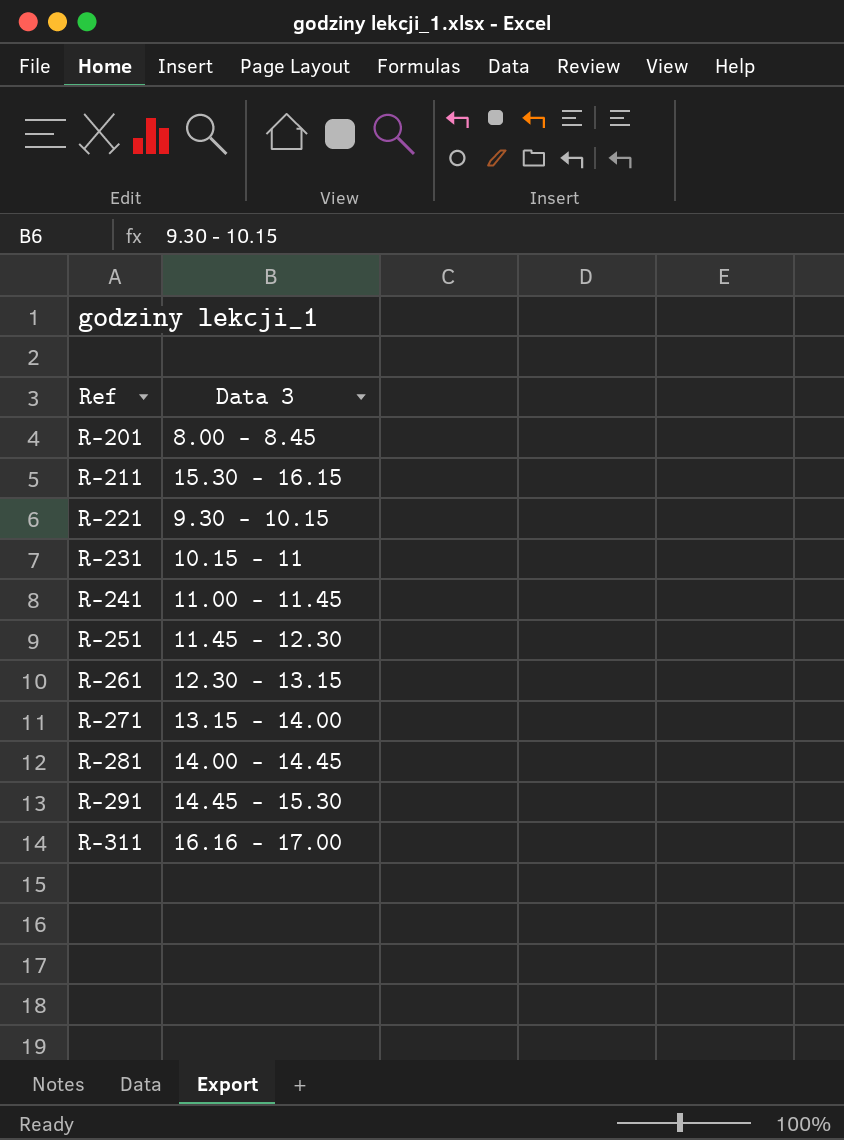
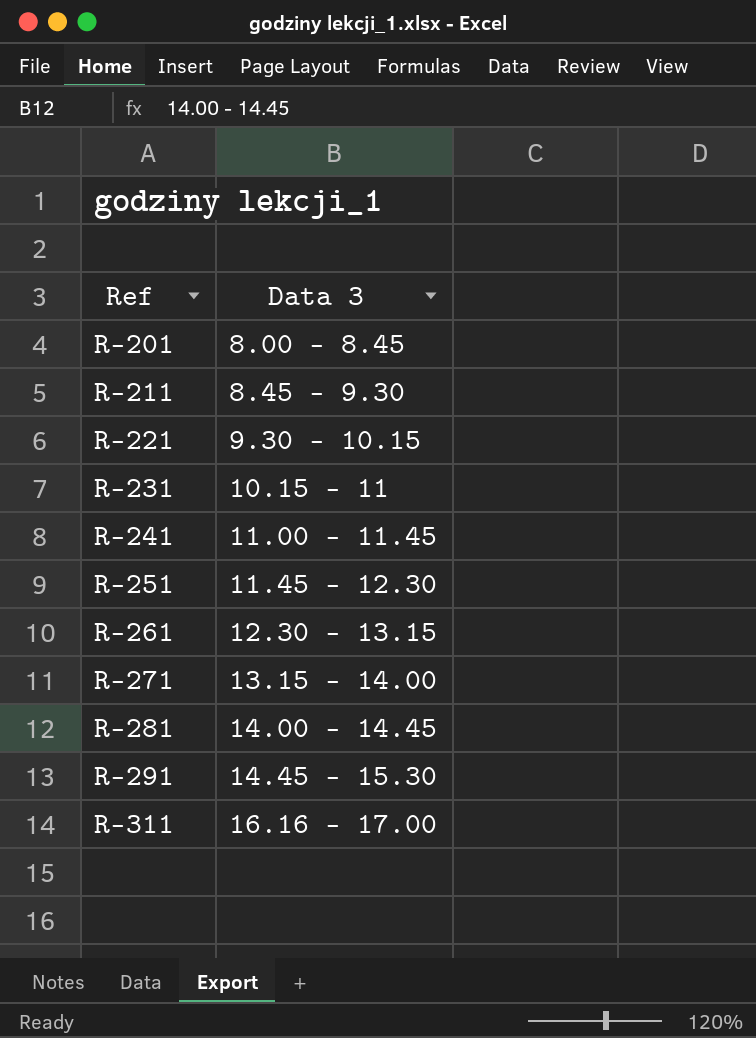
R-211 | Data 3: 15.30 - 16.15 -> 8.45 - 9.30

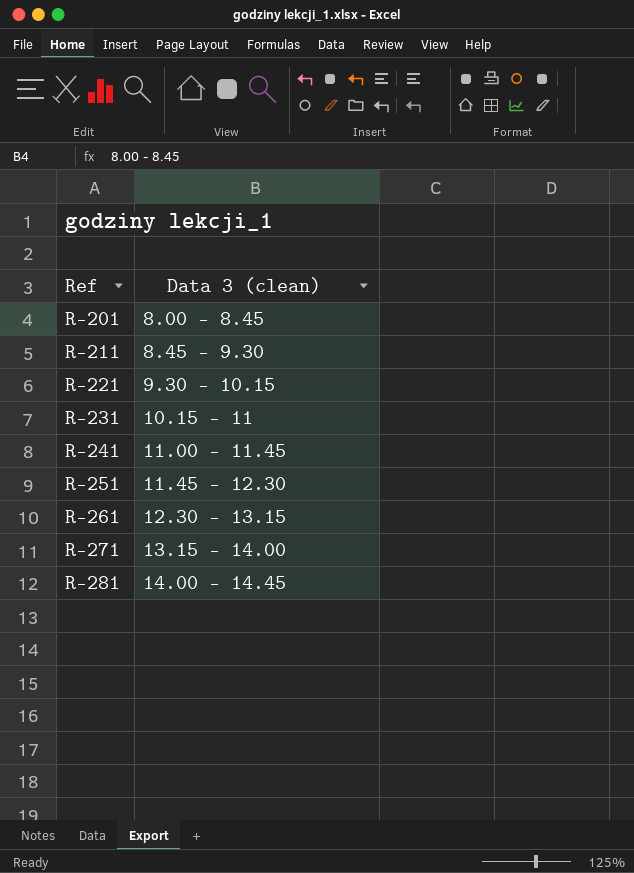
column name: Data 3 -> Data 3 (clean)
row R-291: 14.45 - 15.30 -> none
row R-311: 16.16 - 17.00 -> none

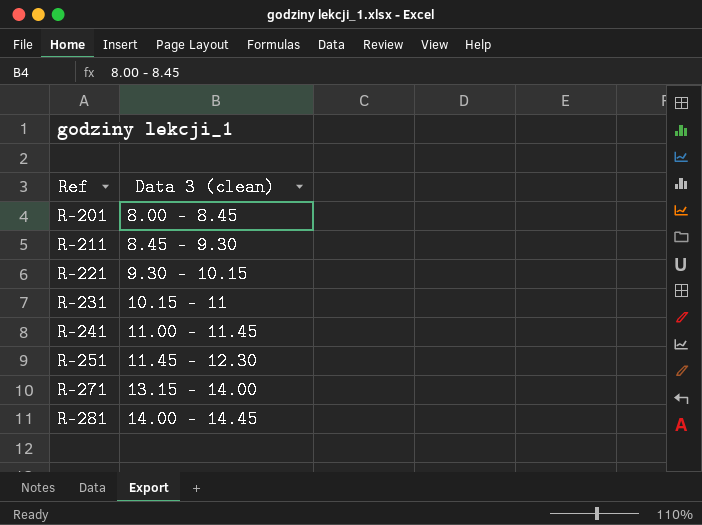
row R-261: 12.30 - 13.15 -> none

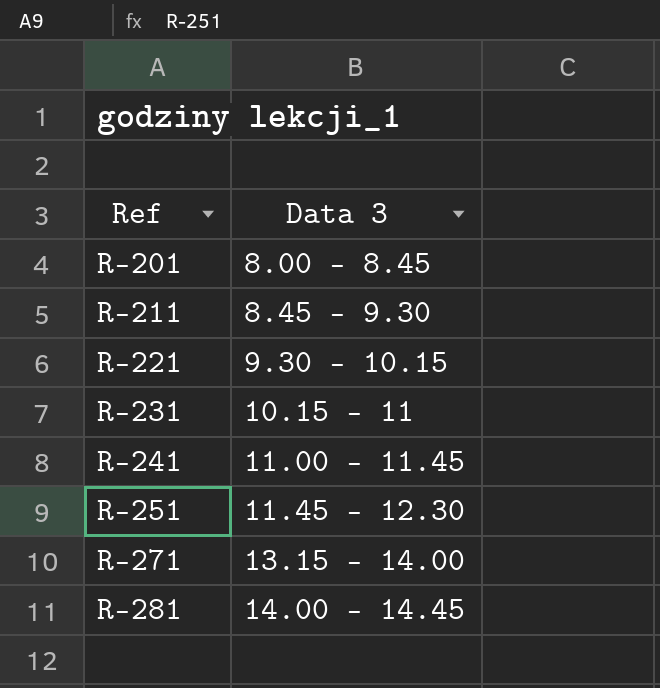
column name: Data 3 (clean) -> Data 3

